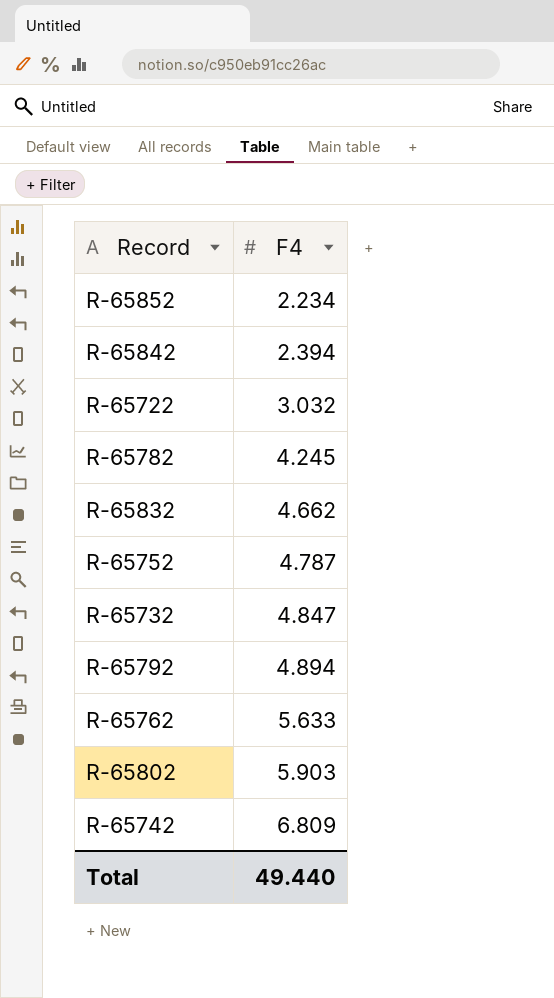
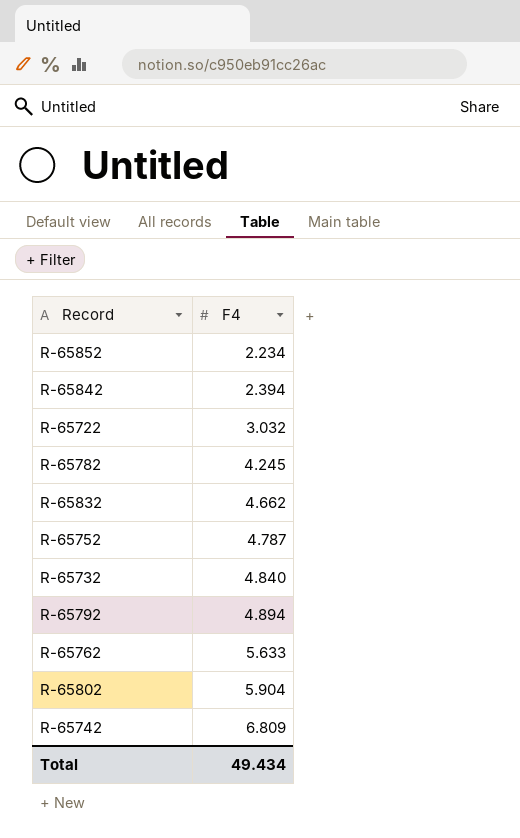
R-65732 | F4: 4.847 -> 4.840
R-65802 | F4: 5.903 -> 5.904
Total | F4: 49.440 -> 49.434

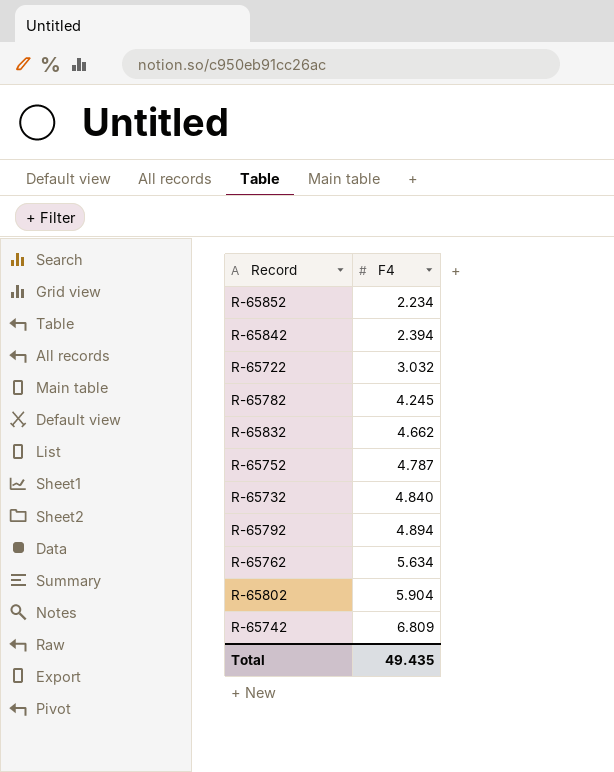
R-65762 | F4: 5.633 -> 5.634
Total | F4: 49.434 -> 49.435

